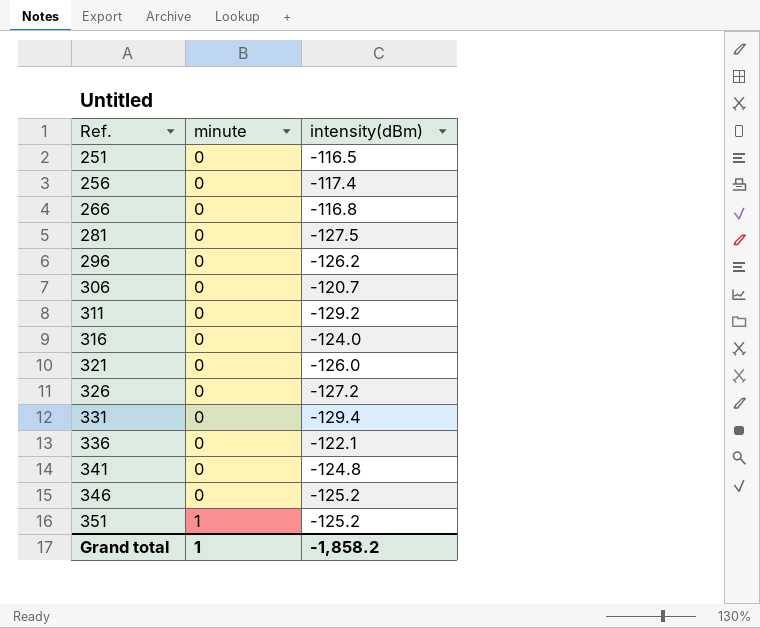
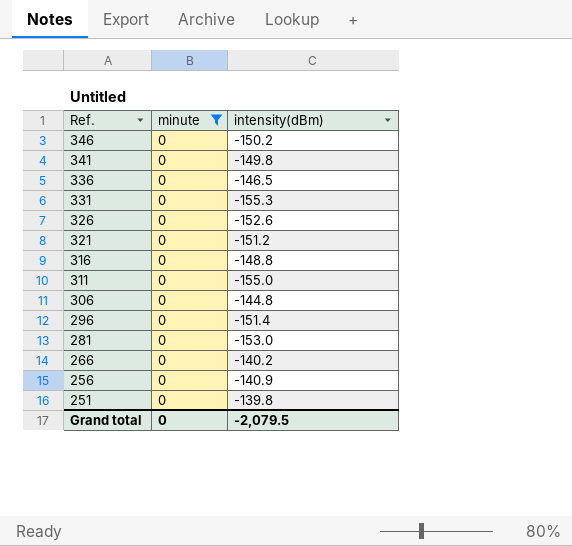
filter: none -> minute = 0
row order: Ref. ascending -> Ref. descending
346 | intensity(dBm): -125.2 -> -150.2
341 | intensity(dBm): -124.8 -> -149.8
336 | intensity(dBm): -122.1 -> -146.5
331 | intensity(dBm): -129.4 -> -155.3
326 | intensity(dBm): -127.2 -> -152.6
321 | intensity(dBm): -126.0 -> -151.2
316 | intensity(dBm): -124.0 -> -148.8
311 | intensity(dBm): -129.2 -> -155.0
306 | intensity(dBm): -120.7 -> -144.8
296 | intensity(dBm): -126.2 -> -151.4
281 | intensity(dBm): -127.5 -> -153.0
266 | intensity(dBm): -116.8 -> -140.2
256 | intensity(dBm): -117.4 -> -140.9
251 | intensity(dBm): -116.5 -> -139.8
Grand total | minute: 1 -> 0
Grand total | intensity(dBm): -1,858.2 -> -2,079.5

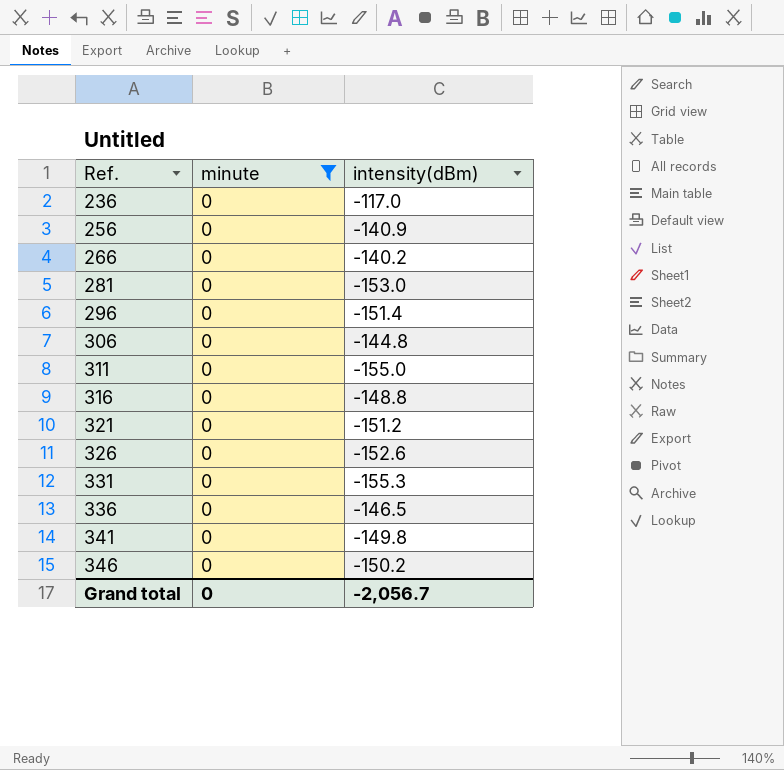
row order: Ref. descending -> Ref. ascending
row 251: 0 | -139.8 -> none
row 236: none -> 0 | -117.0
Grand total | intensity(dBm): -2,079.5 -> -2,056.7

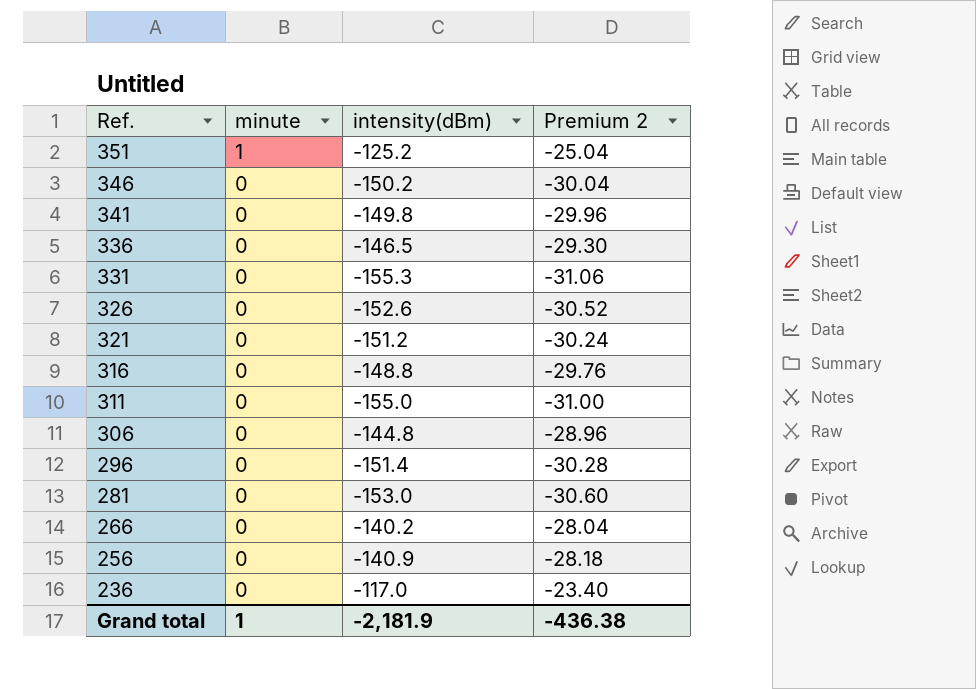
filter: minute = 0 -> none
row order: Ref. ascending -> Ref. descending
column Premium 2 | formula: none -> [intensity(dBm)] * 0.2
Grand total | minute: 0 -> 1
Grand total | intensity(dBm): -2,056.7 -> -2,181.9

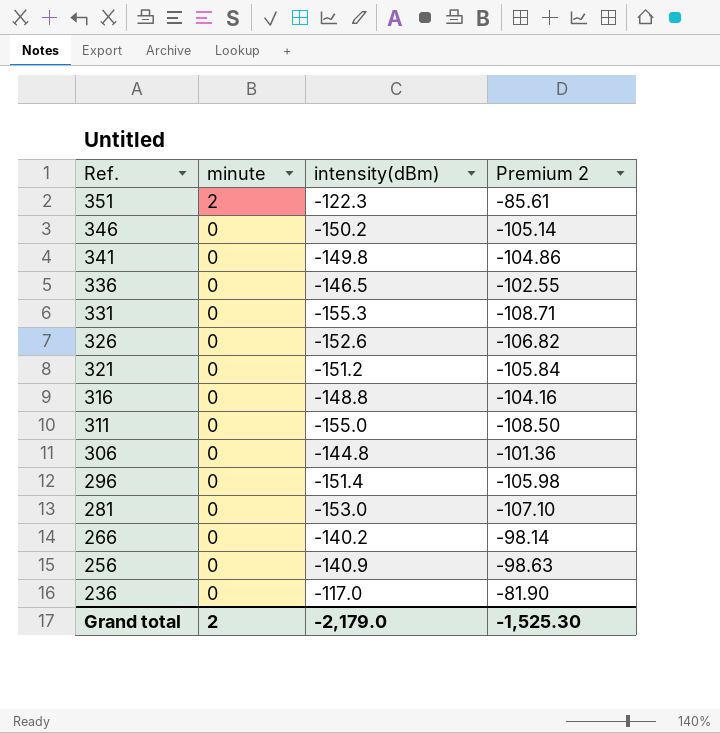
column Premium 2 | formula: [intensity(dBm)] * 0.2 -> [intensity(dBm)] * 0.7
351 | minute: 1 -> 2
351 | intensity(dBm): -125.2 -> -122.3
Grand total | minute: 1 -> 2
Grand total | intensity(dBm): -2,181.9 -> -2,179.0
Grand total | Premium 2: -436.38 -> -1,525.30

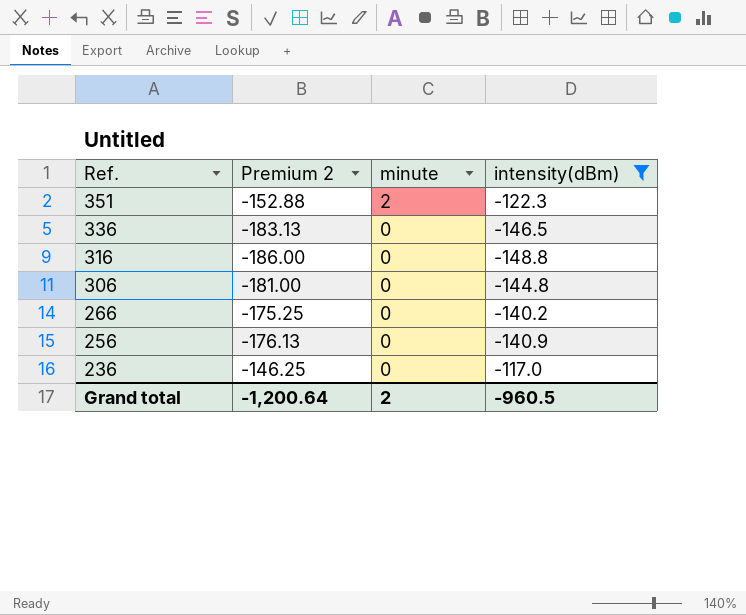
filter: none -> intensity(dBm) >= -148.8
column Premium 2 | formula: [intensity(dBm)] * 0.7 -> [intensity(dBm)] * 1.25
column Premium 2 | position: 4 -> 2
Grand total | Premium 2: -1,525.30 -> -1,200.64
Grand total | intensity(dBm): -2,179.0 -> -960.5

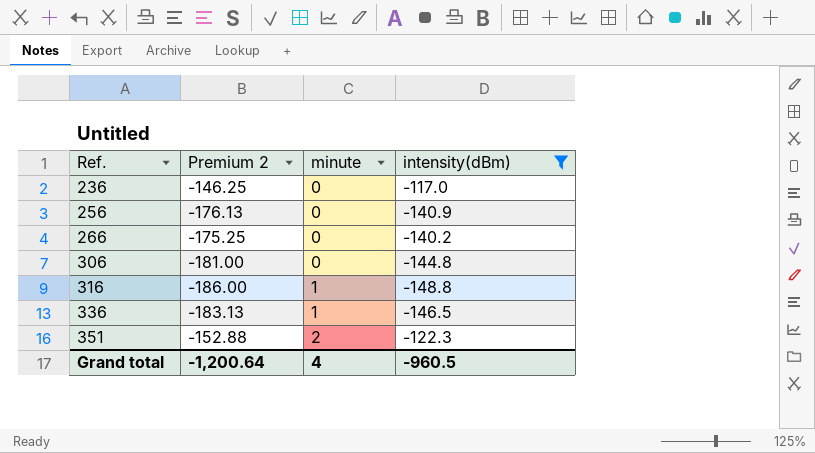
row order: Ref. descending -> Ref. ascending
316 | minute: 0 -> 1
336 | minute: 0 -> 1
Grand total | minute: 2 -> 4

